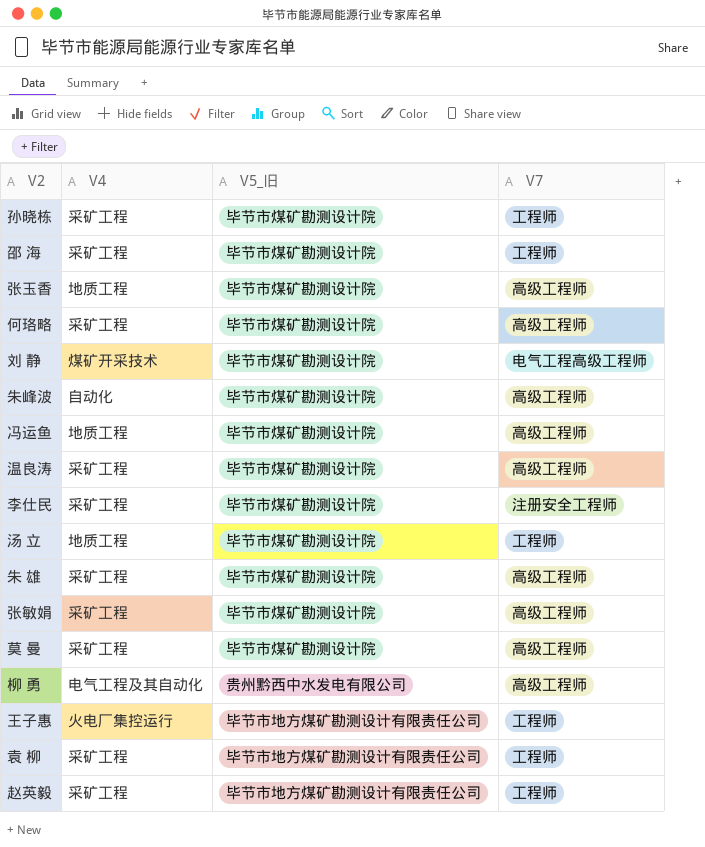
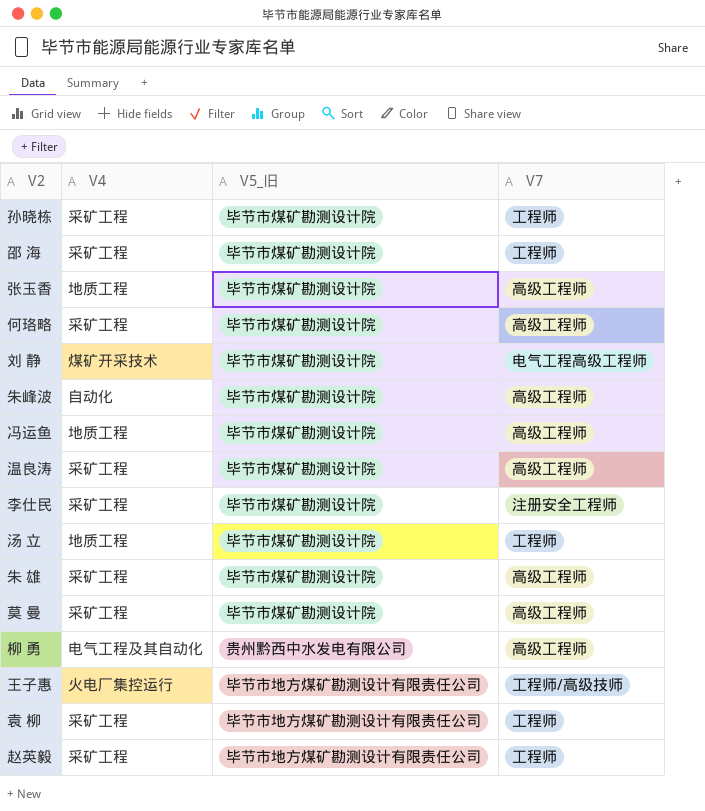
row 张敏娟: 采矿工程 | 毕节市煤矿勘测设计院 | 高级工程师 -> none
王子惠 | V7: 工程师 -> 工程师/高级技师

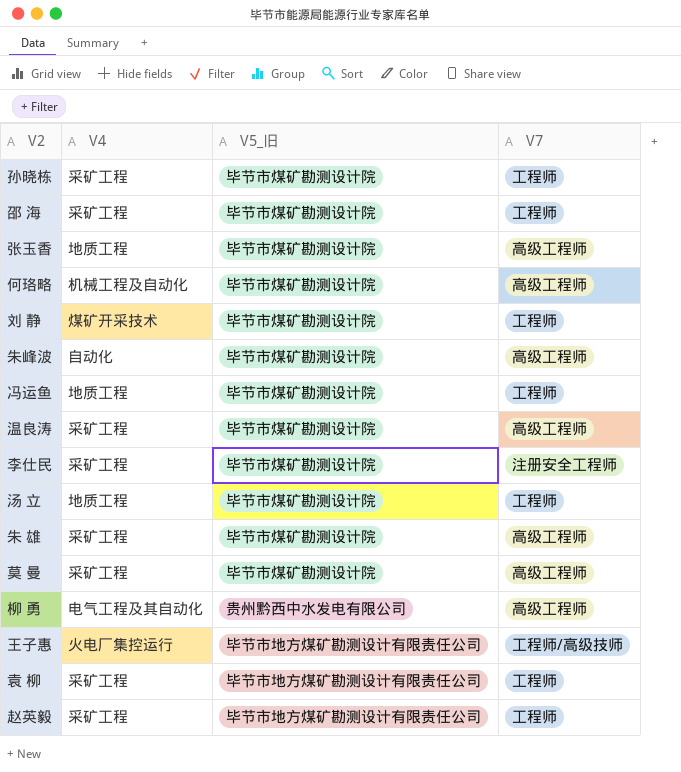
何珞略 | V4: 采矿工程 -> 机械工程及自动化
刘 静 | V7: 电气工程高级工程师 -> 工程师
冯运鱼 | V7: 高级工程师 -> 工程师

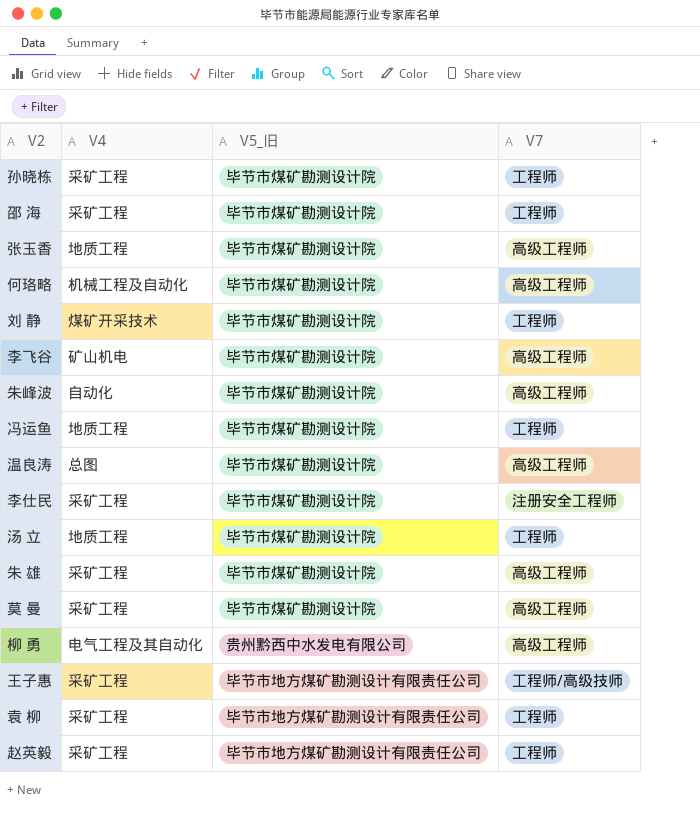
row 李飞谷: none -> 矿山机电 | 毕节市煤矿勘测设计院 | 高级工程师
温良涛 | V4: 采矿工程 -> 总图
王子惠 | V4: 火电厂集控运行 -> 采矿工程

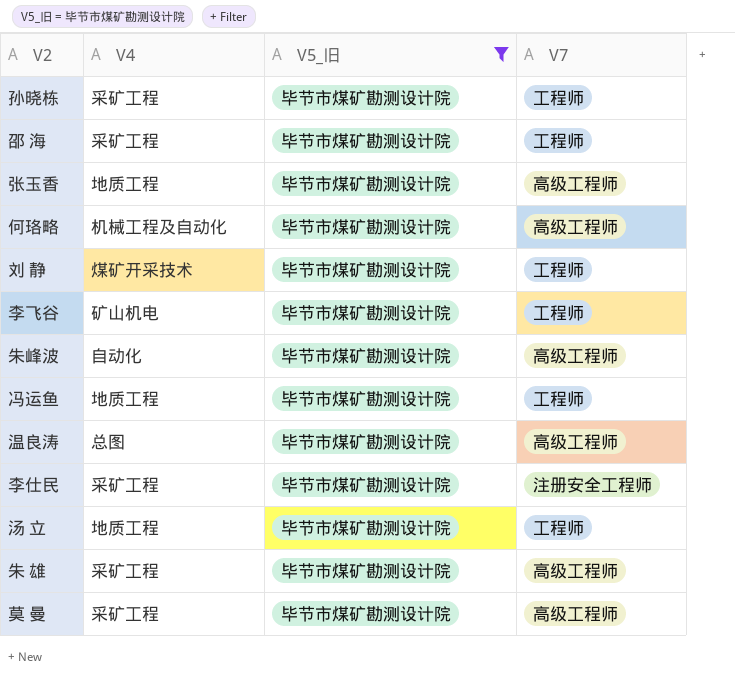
filter: none -> V5_旧 = 毕节市煤矿勘测设计院
李飞谷 | V7: 高级工程师 -> 工程师

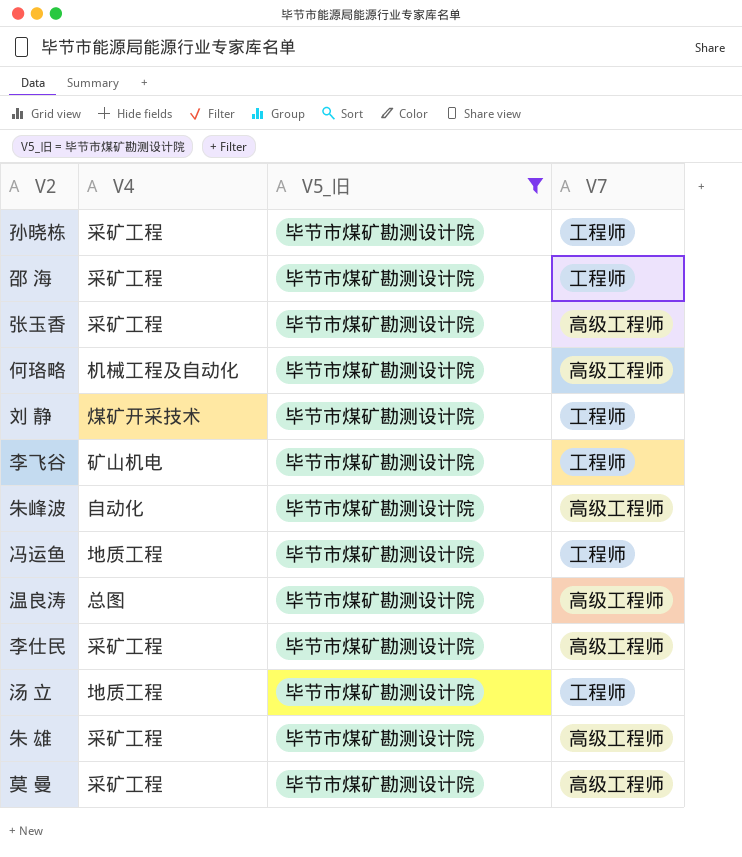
张玉香 | V4: 地质工程 -> 采矿工程
李仕民 | V7: 注册安全工程师 -> 高级工程师

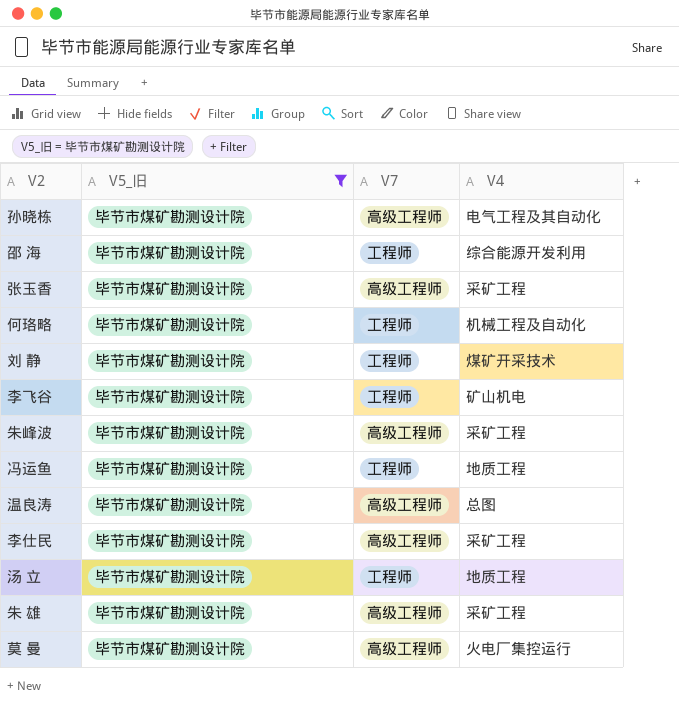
column V4 | position: 2 -> 4
孙晓栋 | V7: 工程师 -> 高级工程师
孙晓栋 | V4: 采矿工程 -> 电气工程及其自动化
邵 海 | V4: 采矿工程 -> 综合能源开发利用
何珞略 | V7: 高级工程师 -> 工程师
朱峰波 | V4: 自动化 -> 采矿工程
莫 曼 | V4: 采矿工程 -> 火电厂集控运行

